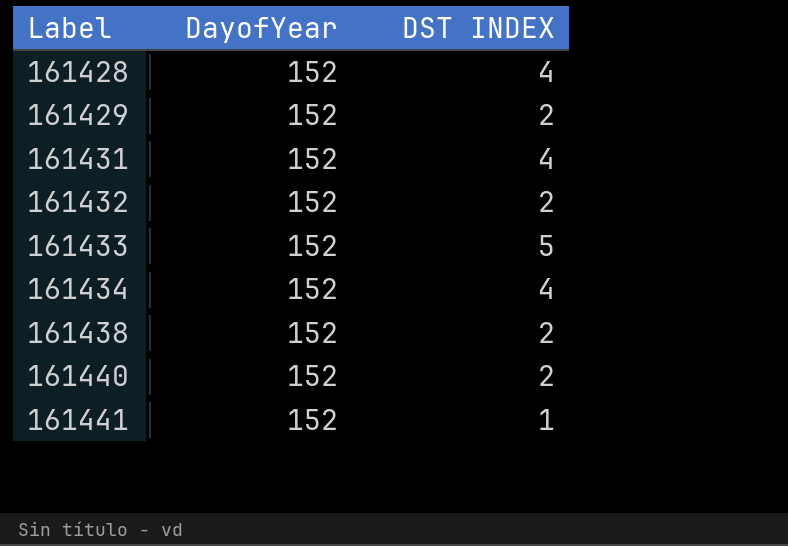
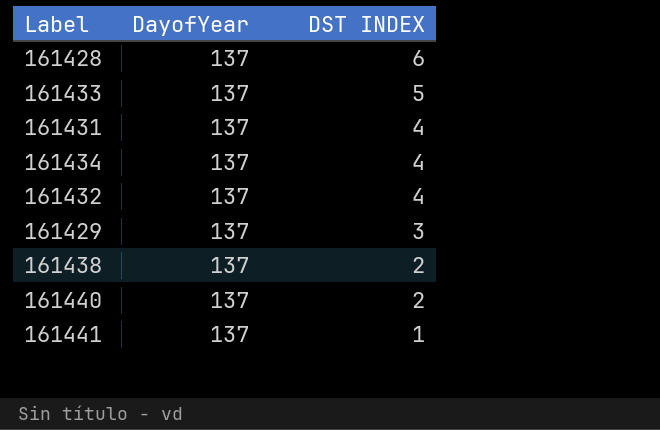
row order: Label ascending -> DST INDEX descending
161428 | DayofYear: 152 -> 137
161428 | DST INDEX: 4 -> 6
161433 | DayofYear: 152 -> 137
161431 | DayofYear: 152 -> 137
161434 | DayofYear: 152 -> 137
161432 | DayofYear: 152 -> 137
161432 | DST INDEX: 2 -> 4
161429 | DayofYear: 152 -> 137
161429 | DST INDEX: 2 -> 3
161438 | DayofYear: 152 -> 137
161440 | DayofYear: 152 -> 137
161441 | DayofYear: 152 -> 137

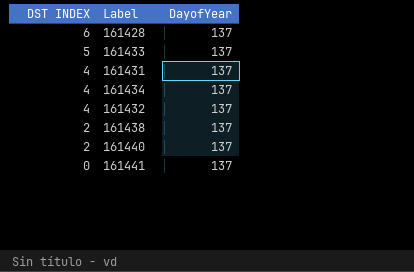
column DST INDEX | position: 3 -> 1
row 161429: 137 | 3 -> none
161441 | DST INDEX: 1 -> 0

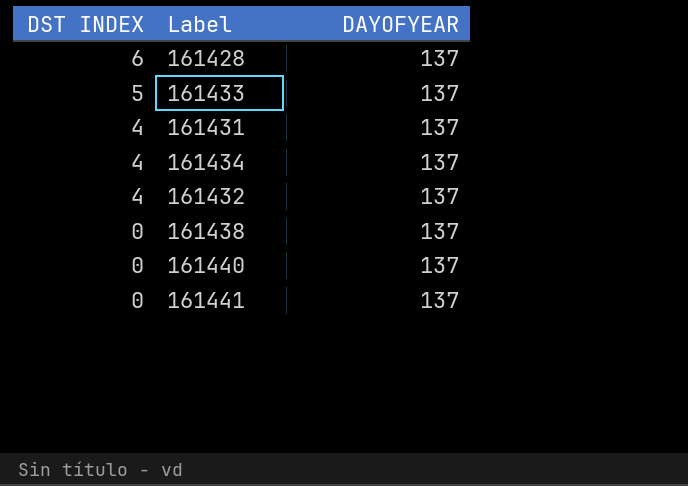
column name: DayofYear -> DAYOFYEAR
161438 | DST INDEX: 2 -> 0
161440 | DST INDEX: 2 -> 0

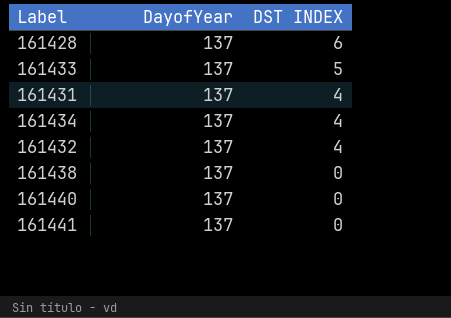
column name: DAYOFYEAR -> DayofYear
column DST INDEX | position: 1 -> 3

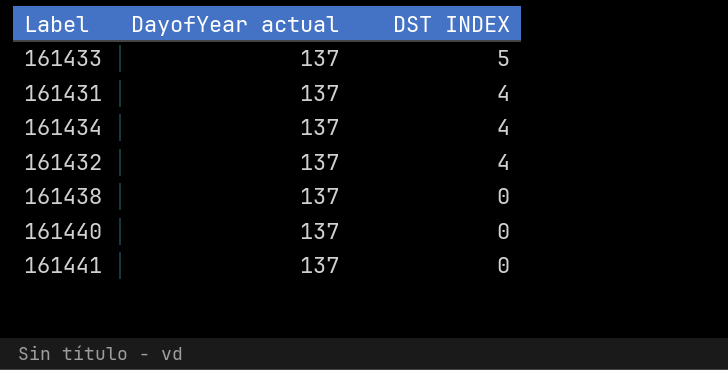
column name: DayofYear -> DayofYear actual
row 161428: 137 | 6 -> none

